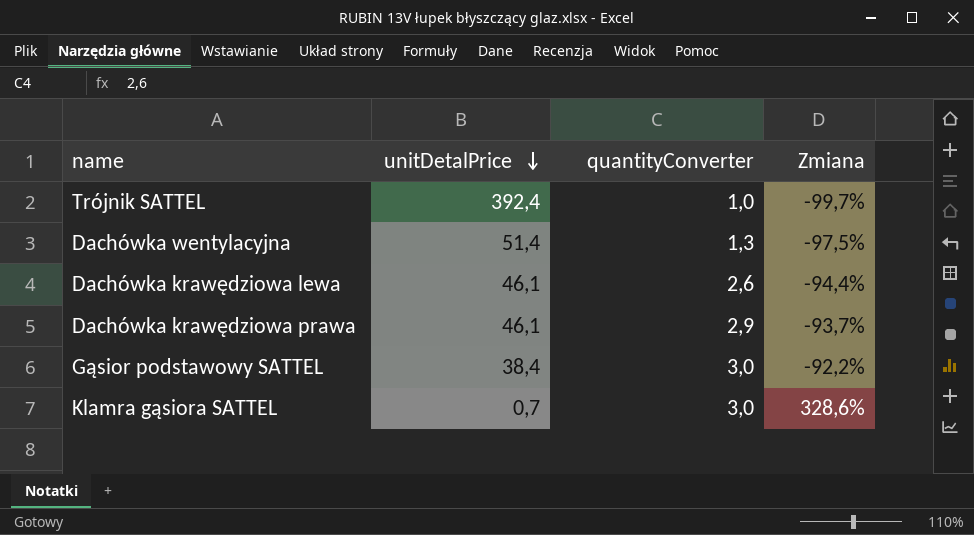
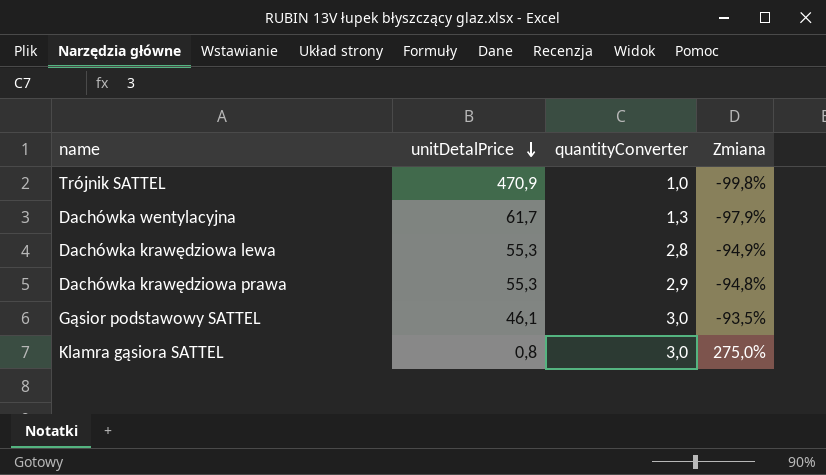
Trójnik SATTEL | unitDetalPrice: 392,4 -> 470,9
Trójnik SATTEL | Zmiana: -99,7% -> -99,8%
Dachówka wentylacyjna | unitDetalPrice: 51,4 -> 61,7
Dachówka wentylacyjna | Zmiana: -97,5% -> -97,9%
Dachówka krawędziowa lewa | unitDetalPrice: 46,1 -> 55,3
Dachówka krawędziowa lewa | quantityConverter: 2,6 -> 2,8
Dachówka krawędziowa lewa | Zmiana: -94,4% -> -94,9%
Dachówka krawędziowa prawa | unitDetalPrice: 46,1 -> 55,3
Dachówka krawędziowa prawa | Zmiana: -93,7% -> -94,8%
Gąsior podstawowy SATTEL | unitDetalPrice: 38,4 -> 46,1
Gąsior podstawowy SATTEL | Zmiana: -92,2% -> -93,5%
Klamra gąsiora SATTEL | unitDetalPrice: 0,7 -> 0,8
Klamra gąsiora SATTEL | Zmiana: 328,6% -> 275,0%

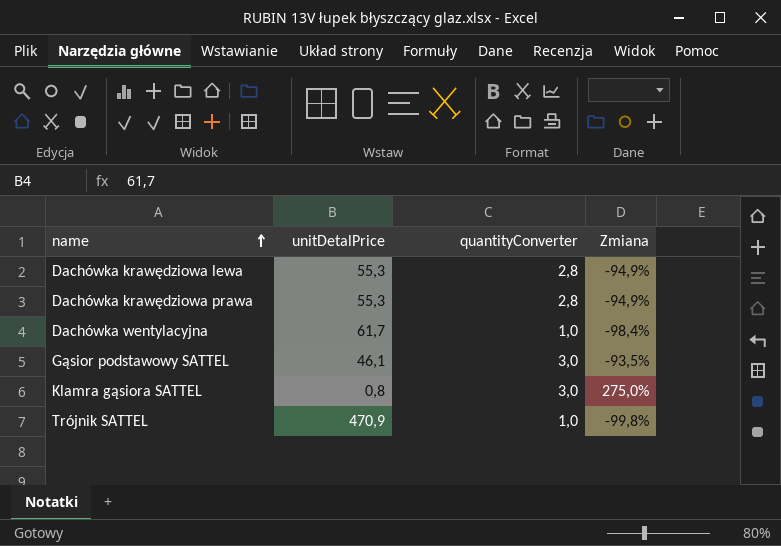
row order: unitDetalPrice descending -> name ascending
Dachówka krawędziowa prawa | quantityConverter: 2,9 -> 2,8
Dachówka krawędziowa prawa | Zmiana: -94,8% -> -94,9%
Dachówka wentylacyjna | quantityConverter: 1,3 -> 1,0
Dachówka wentylacyjna | Zmiana: -97,9% -> -98,4%

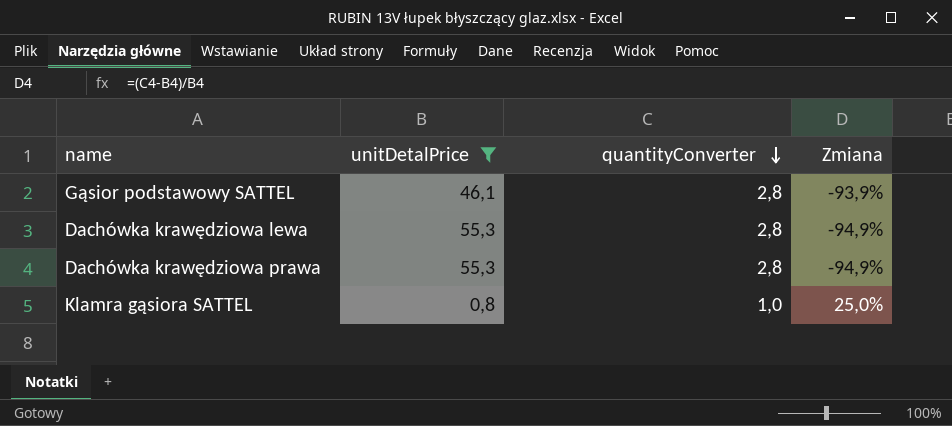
filter: none -> unitDetalPrice <= 55,3
row order: name ascending -> quantityConverter descending
Gąsior podstawowy SATTEL | quantityConverter: 3,0 -> 2,8
Gąsior podstawowy SATTEL | Zmiana: -93,5% -> -93,9%
Klamra gąsiora SATTEL | quantityConverter: 3,0 -> 1,0
Klamra gąsiora SATTEL | Zmiana: 275,0% -> 25,0%

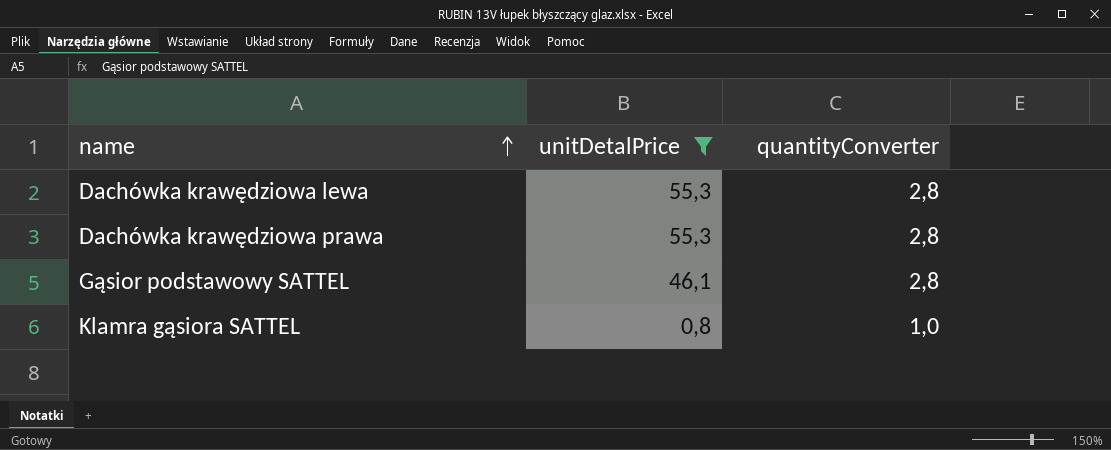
row order: quantityConverter descending -> name ascending
column Zmiana | formula: ([quantityConverter] - [unitDetalPrice]) / [unitDetalPrice] -> none

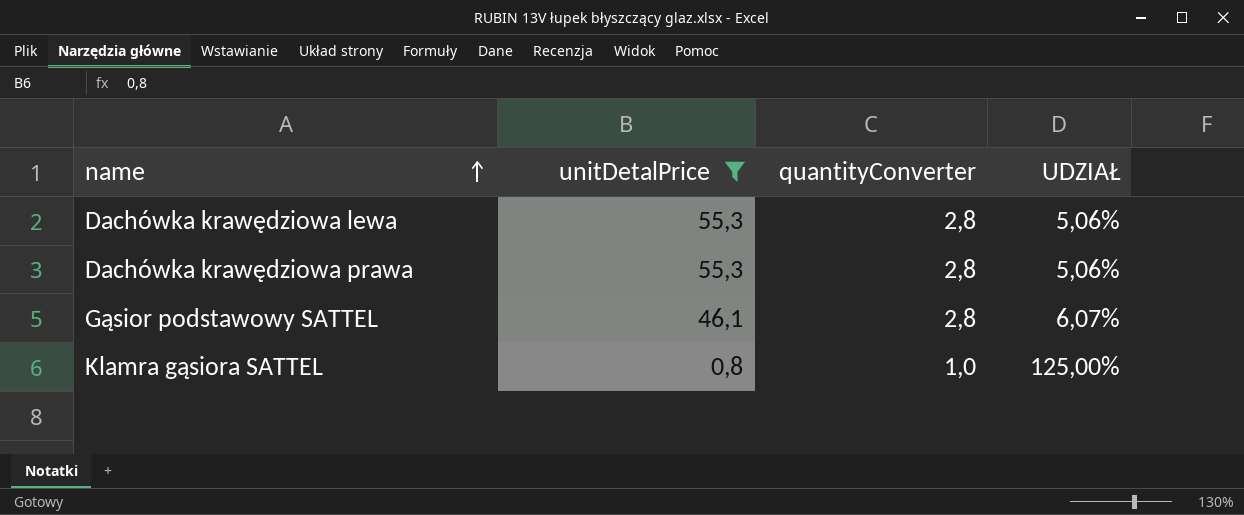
column UDZIAŁ | formula: none -> [quantityConverter] / [unitDetalPrice]

